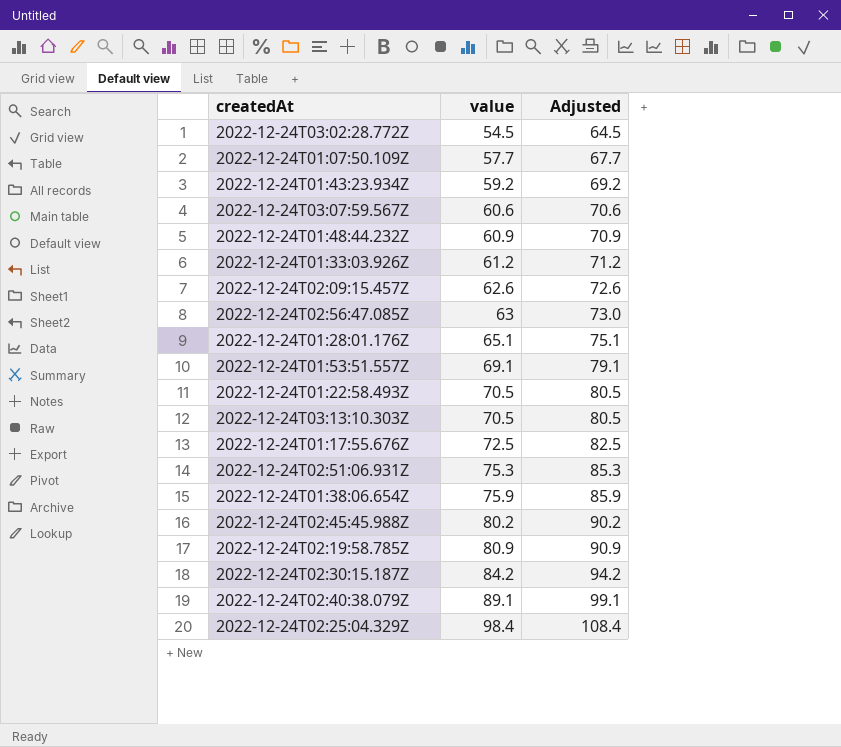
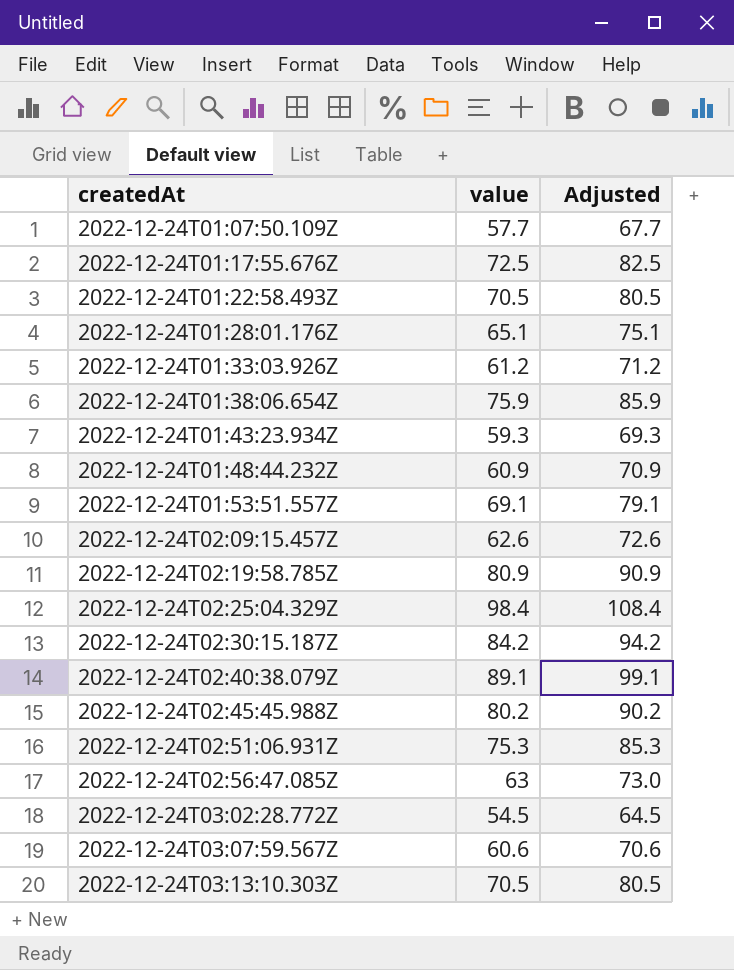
row order: value ascending -> createdAt ascending
2022-12-24T01:43:23.934Z | value: 59.2 -> 59.3
2022-12-24T01:43:23.934Z | Adjusted: 69.2 -> 69.3

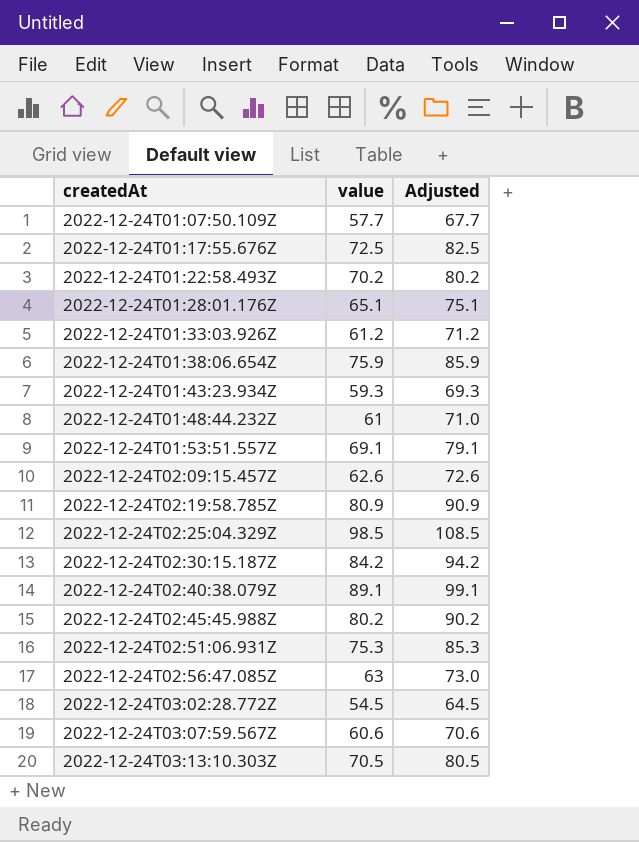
2022-12-24T01:22:58.493Z | value: 70.5 -> 70.2
2022-12-24T01:22:58.493Z | Adjusted: 80.5 -> 80.2
2022-12-24T01:48:44.232Z | value: 60.9 -> 61
2022-12-24T01:48:44.232Z | Adjusted: 70.9 -> 71.0
2022-12-24T02:25:04.329Z | value: 98.4 -> 98.5
2022-12-24T02:25:04.329Z | Adjusted: 108.4 -> 108.5

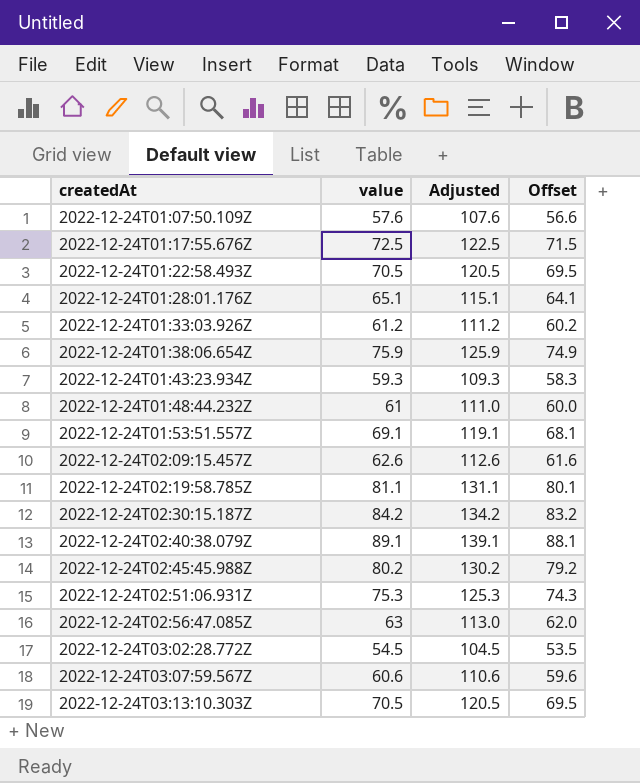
column Adjusted | formula: [value] + 10 -> [value] + 50
column Offset | formula: none -> [value] - 1
row 2022-12-24T02:25:04.329Z: 98.5 | 108.5 -> none
2022-12-24T01:07:50.109Z | value: 57.7 -> 57.6
2022-12-24T01:22:58.493Z | value: 70.2 -> 70.5
2022-12-24T02:19:58.785Z | value: 80.9 -> 81.1

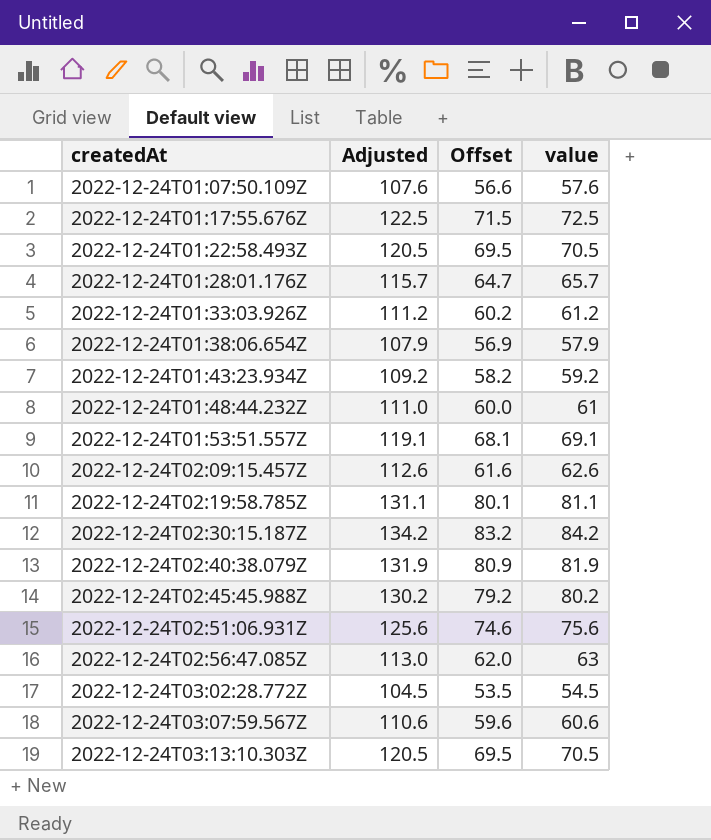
column value | position: 2 -> 4
2022-12-24T01:28:01.176Z | Adjusted: 115.1 -> 115.7
2022-12-24T01:28:01.176Z | Offset: 64.1 -> 64.7
2022-12-24T01:28:01.176Z | value: 65.1 -> 65.7
2022-12-24T01:38:06.654Z | Adjusted: 125.9 -> 107.9
2022-12-24T01:38:06.654Z | Offset: 74.9 -> 56.9
2022-12-24T01:38:06.654Z | value: 75.9 -> 57.9
2022-12-24T01:43:23.934Z | Adjusted: 109.3 -> 109.2
2022-12-24T01:43:23.934Z | Offset: 58.3 -> 58.2
2022-12-24T01:43:23.934Z | value: 59.3 -> 59.2
2022-12-24T02:40:38.079Z | Adjusted: 139.1 -> 131.9
2022-12-24T02:40:38.079Z | Offset: 88.1 -> 80.9
2022-12-24T02:40:38.079Z | value: 89.1 -> 81.9
2022-12-24T02:51:06.931Z | Adjusted: 125.3 -> 125.6
2022-12-24T02:51:06.931Z | Offset: 74.3 -> 74.6
2022-12-24T02:51:06.931Z | value: 75.3 -> 75.6

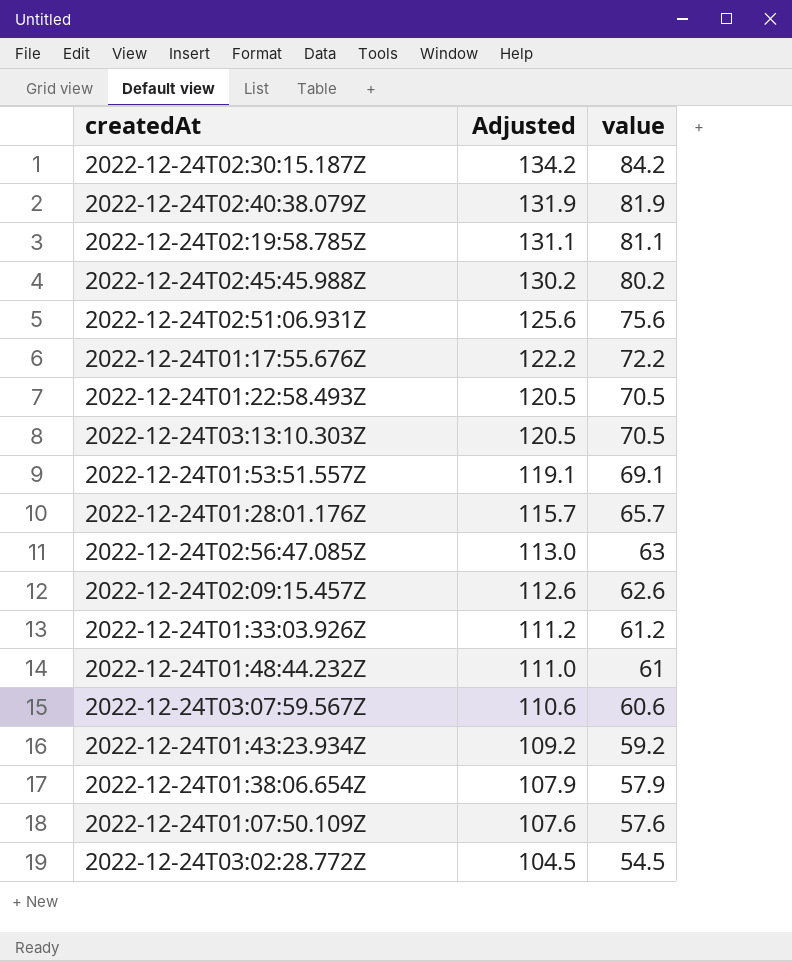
row order: createdAt ascending -> Adjusted descending
column Offset | formula: [value] - 1 -> none
2022-12-24T01:17:55.676Z | Adjusted: 122.5 -> 122.2
2022-12-24T01:17:55.676Z | value: 72.5 -> 72.2

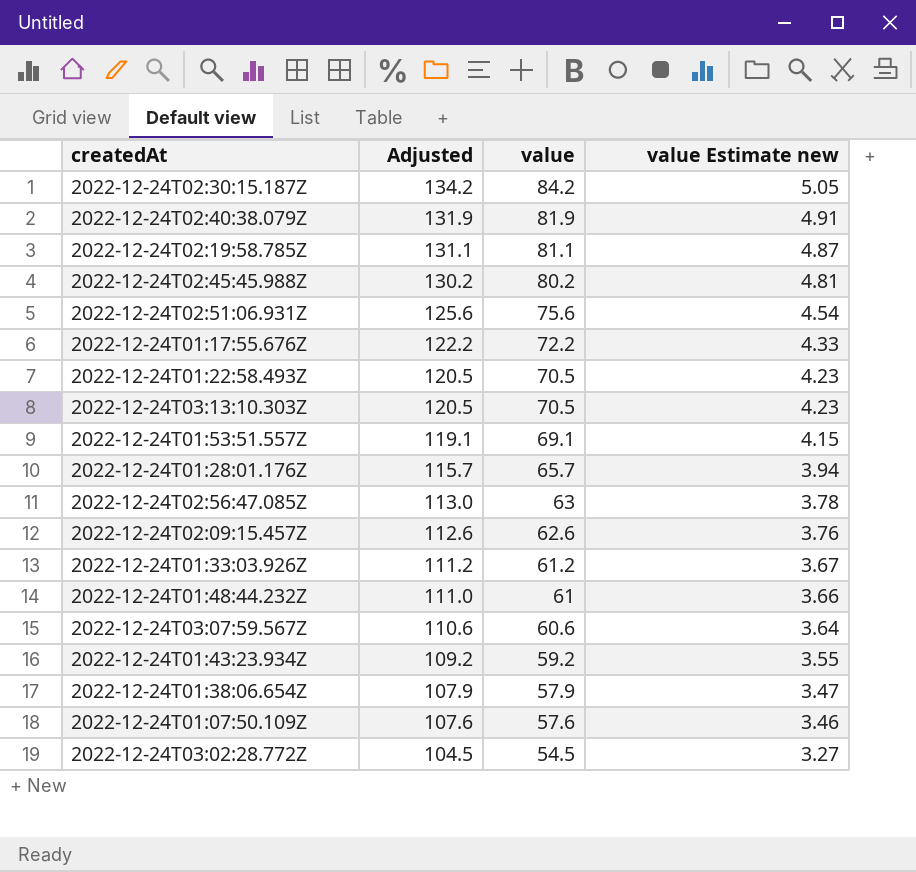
column value Estimate new | formula: none -> [value] * 0.06

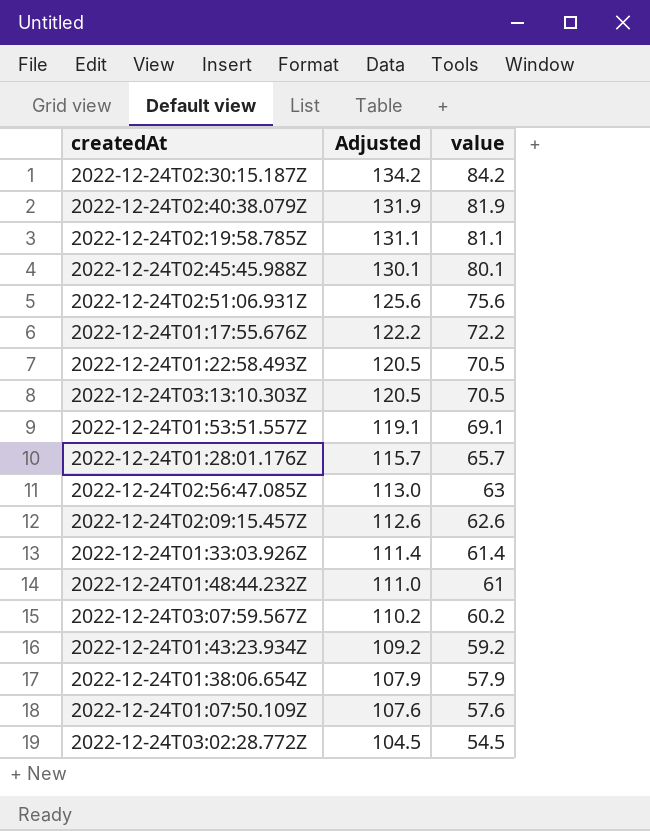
column value Estimate new | formula: [value] * 0.06 -> none
2022-12-24T02:45:45.988Z | Adjusted: 130.2 -> 130.1
2022-12-24T02:45:45.988Z | value: 80.2 -> 80.1
2022-12-24T01:33:03.926Z | Adjusted: 111.2 -> 111.4
2022-12-24T01:33:03.926Z | value: 61.2 -> 61.4
2022-12-24T03:07:59.567Z | Adjusted: 110.6 -> 110.2
2022-12-24T03:07:59.567Z | value: 60.6 -> 60.2

